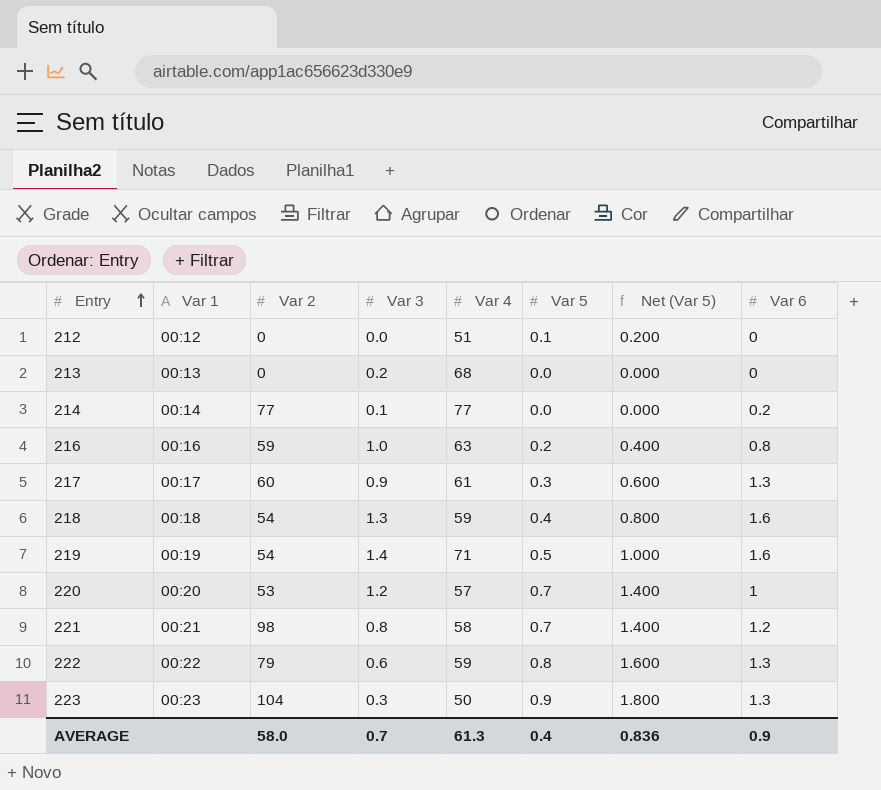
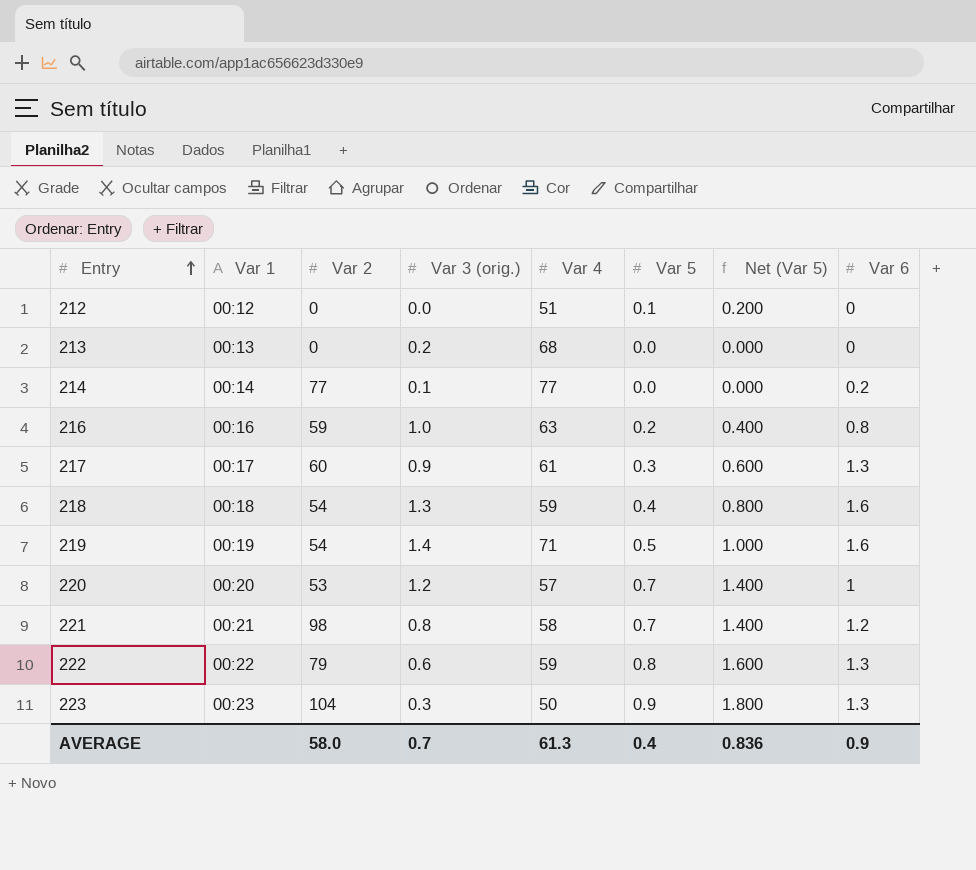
column name: Var 3 -> Var 3 (orig.)

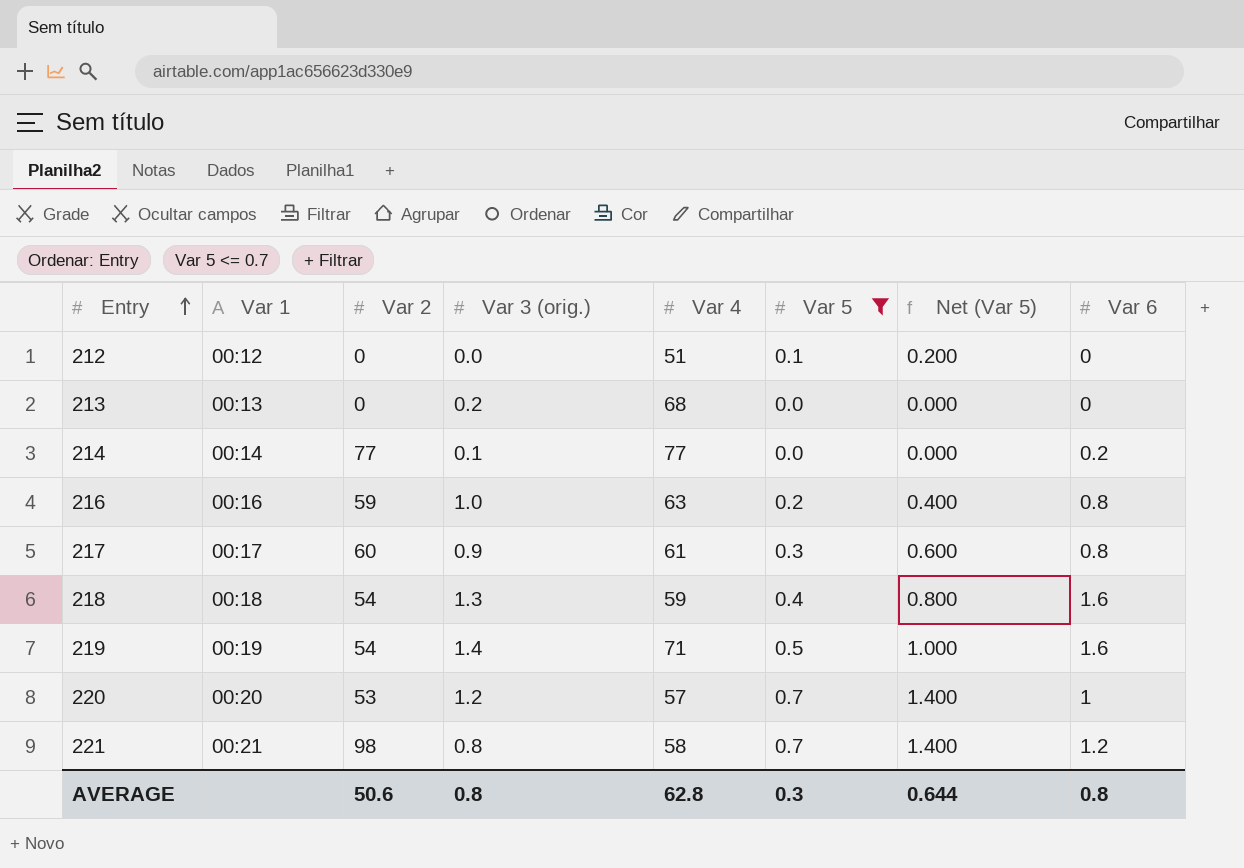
filter: none -> Var 5 <= 0.7
217 | Var 6: 1.3 -> 0.8
AVERAGE | Var 2: 58.0 -> 50.6
AVERAGE | Var 3 (orig.): 0.7 -> 0.8
AVERAGE | Var 4: 61.3 -> 62.8
AVERAGE | Var 5: 0.4 -> 0.3
AVERAGE | Net (Var 5): 0.836 -> 0.644
AVERAGE | Var 6: 0.9 -> 0.8

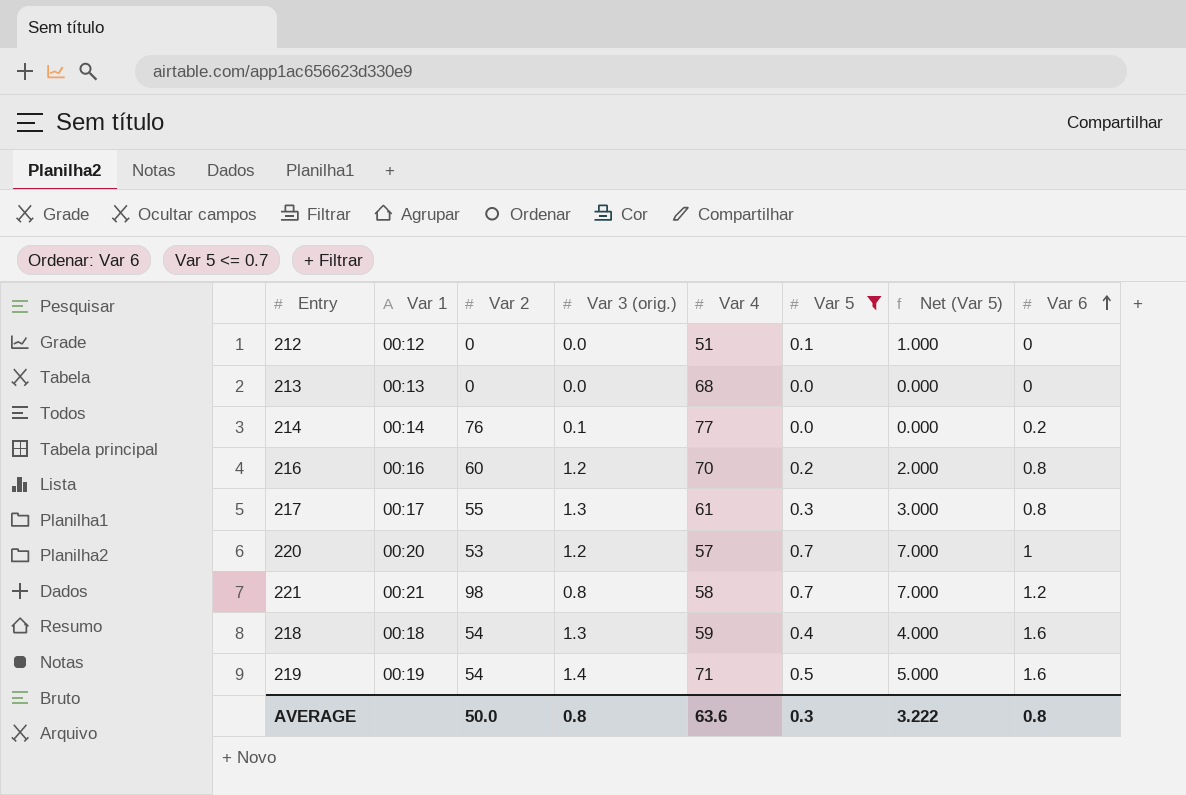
row order: Entry ascending -> Var 6 ascending
column Net (Var 5) | formula: [Var 5] * 2 -> [Var 5] * 10
213 | Var 3 (orig.): 0.2 -> 0.0
214 | Var 2: 77 -> 76
216 | Var 2: 59 -> 60
216 | Var 3 (orig.): 1.0 -> 1.2
216 | Var 4: 63 -> 70
217 | Var 2: 60 -> 55
217 | Var 3 (orig.): 0.9 -> 1.3
AVERAGE | Var 2: 50.6 -> 50.0
AVERAGE | Var 4: 62.8 -> 63.6
AVERAGE | Net (Var 5): 0.644 -> 3.222

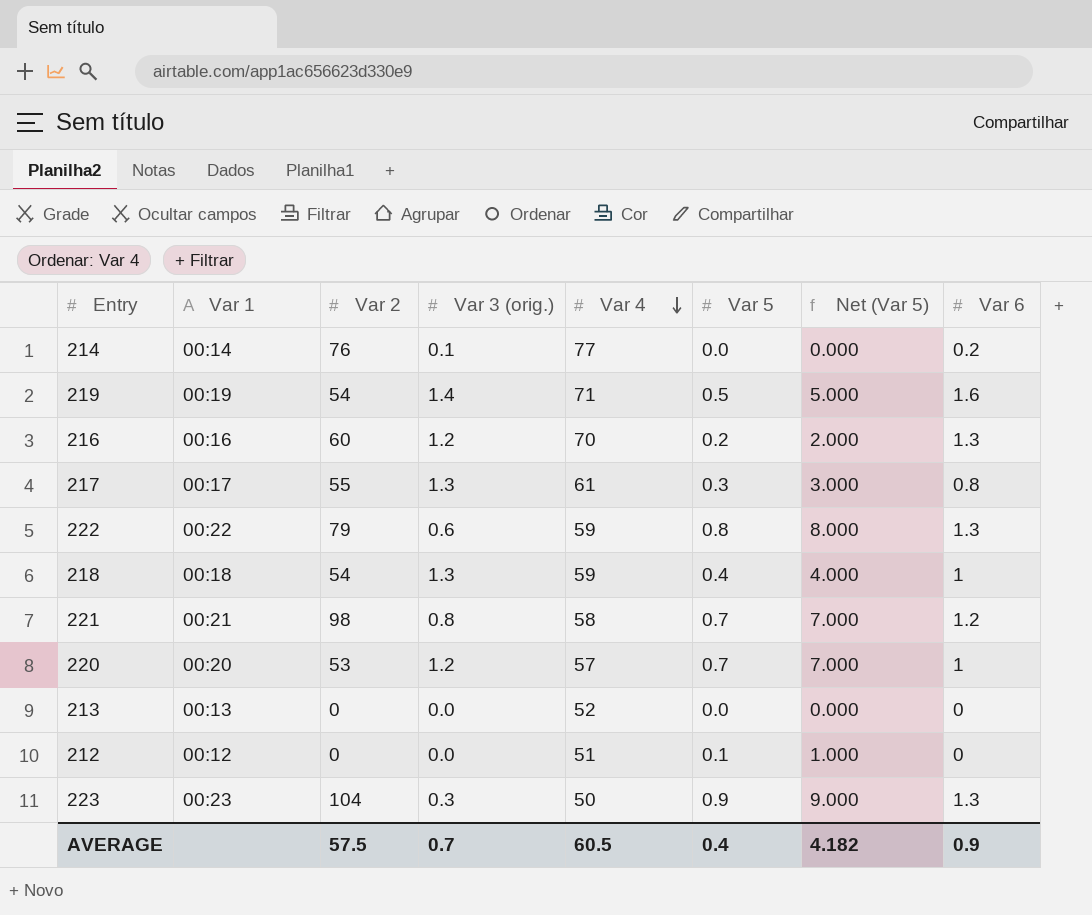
filter: Var 5 <= 0.7 -> none
row order: Var 6 ascending -> Var 4 descending
216 | Var 6: 0.8 -> 1.3
218 | Var 6: 1.6 -> 1
213 | Var 4: 68 -> 52
AVERAGE | Var 2: 50.0 -> 57.5
AVERAGE | Var 3 (orig.): 0.8 -> 0.7
AVERAGE | Var 4: 63.6 -> 60.5
AVERAGE | Var 5: 0.3 -> 0.4
AVERAGE | Net (Var 5): 3.222 -> 4.182
AVERAGE | Var 6: 0.8 -> 0.9

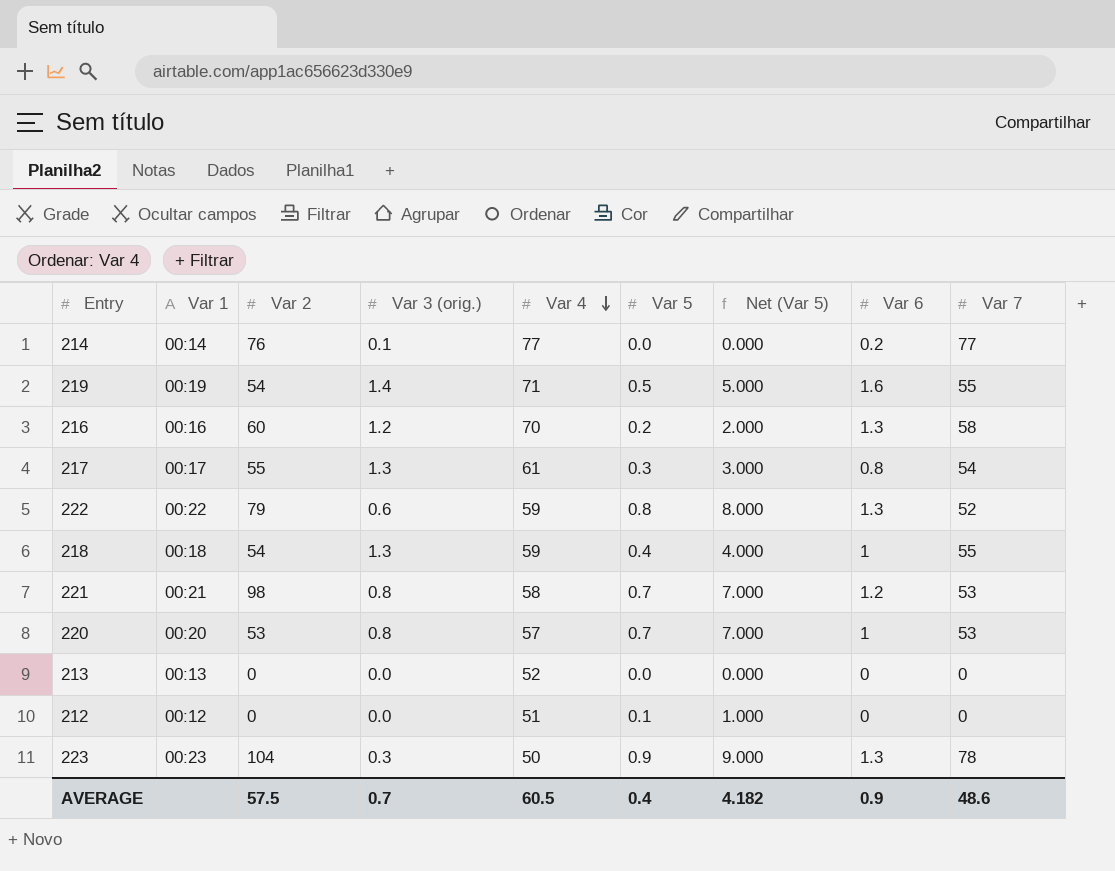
column Var 7 | position: none -> 9
220 | Var 3 (orig.): 1.2 -> 0.8

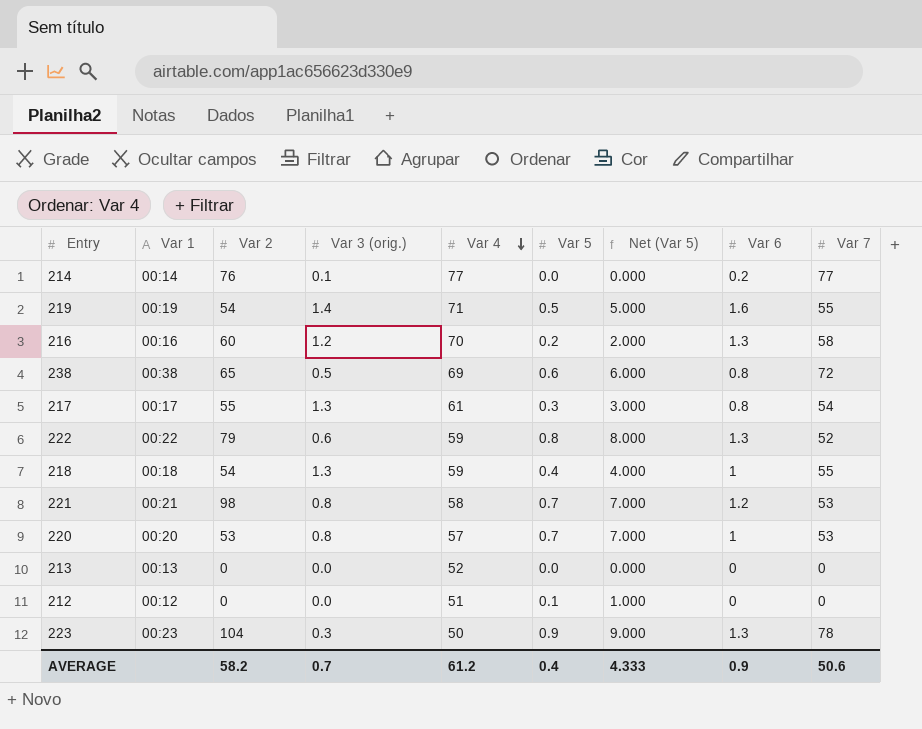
row 238: none -> 00:38 | 65 | 0.5 | 69 | 0.6 | 6.000 | 0.8 | 72
AVERAGE | Var 2: 57.5 -> 58.2
AVERAGE | Var 4: 60.5 -> 61.2
AVERAGE | Net (Var 5): 4.182 -> 4.333
AVERAGE | Var 7: 48.6 -> 50.6

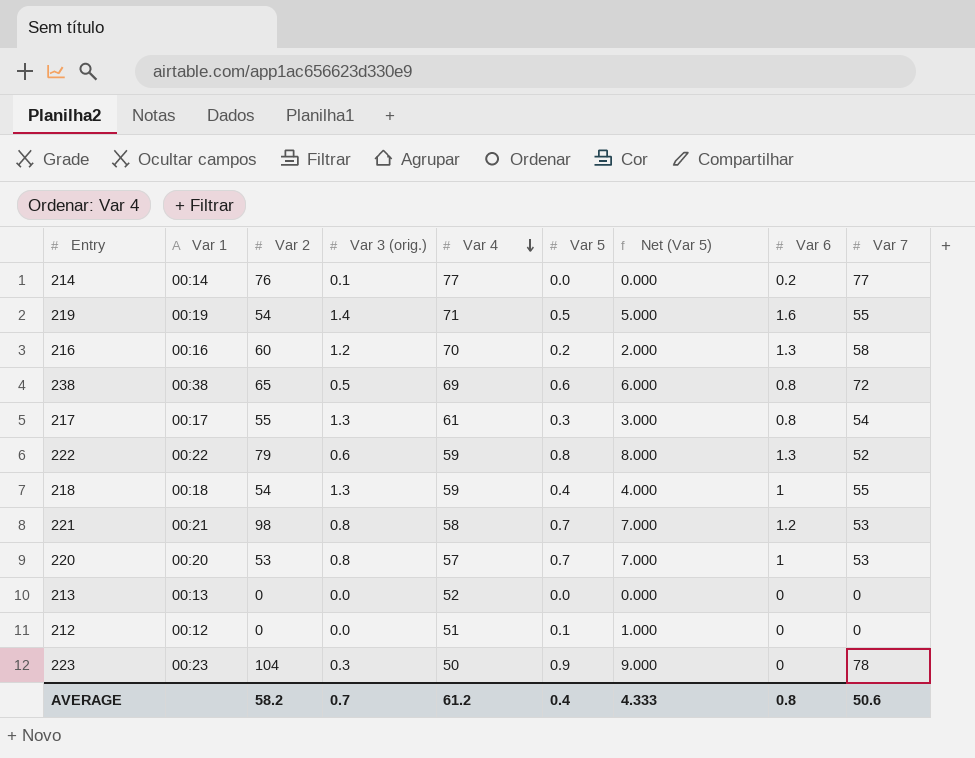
223 | Var 6: 1.3 -> 0
AVERAGE | Var 6: 0.9 -> 0.8

